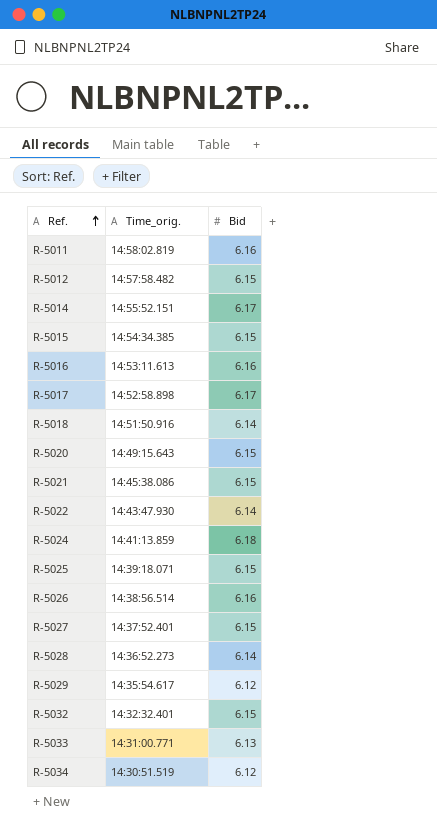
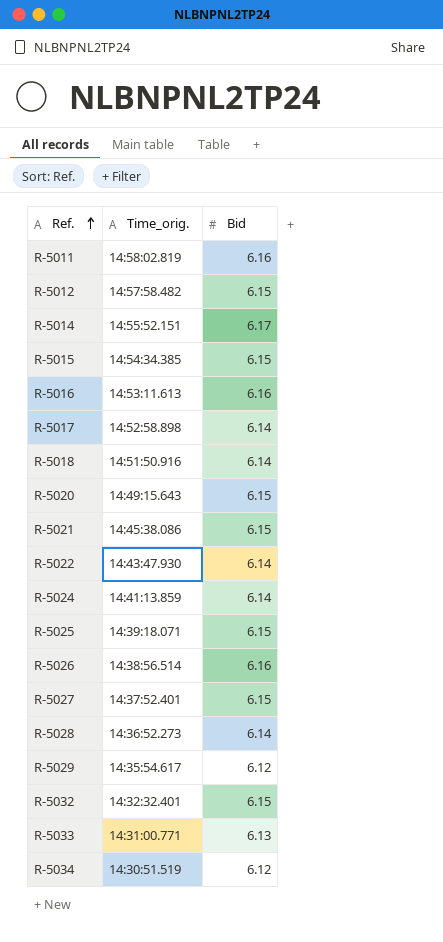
R-5017 | Bid: 6.17 -> 6.14
R-5024 | Bid: 6.18 -> 6.14

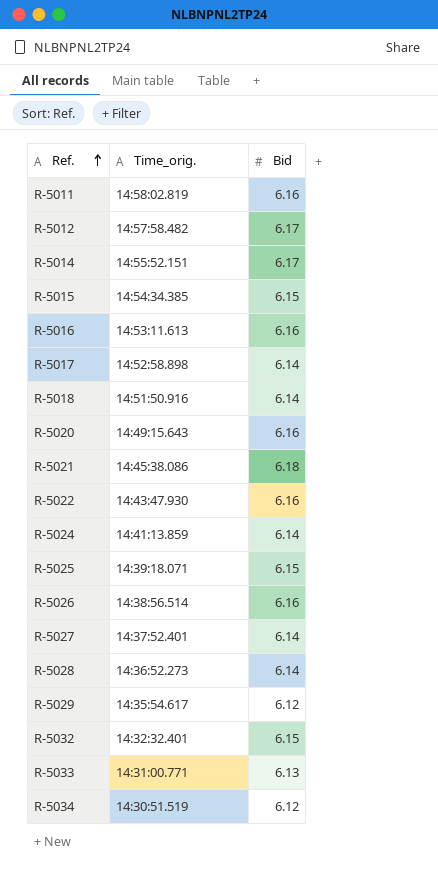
R-5012 | Bid: 6.15 -> 6.17
R-5020 | Bid: 6.15 -> 6.16
R-5021 | Bid: 6.15 -> 6.18
R-5022 | Bid: 6.14 -> 6.16
R-5027 | Bid: 6.15 -> 6.14

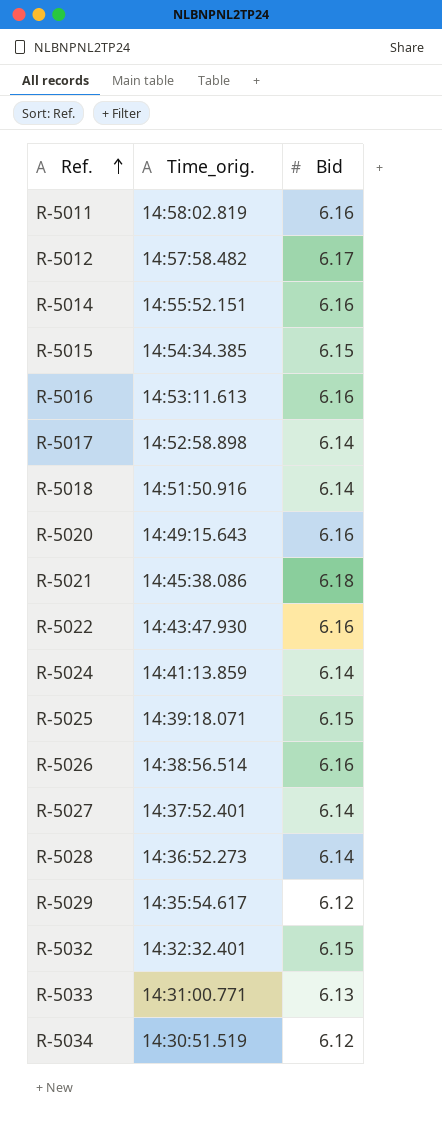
R-5014 | Bid: 6.17 -> 6.16

